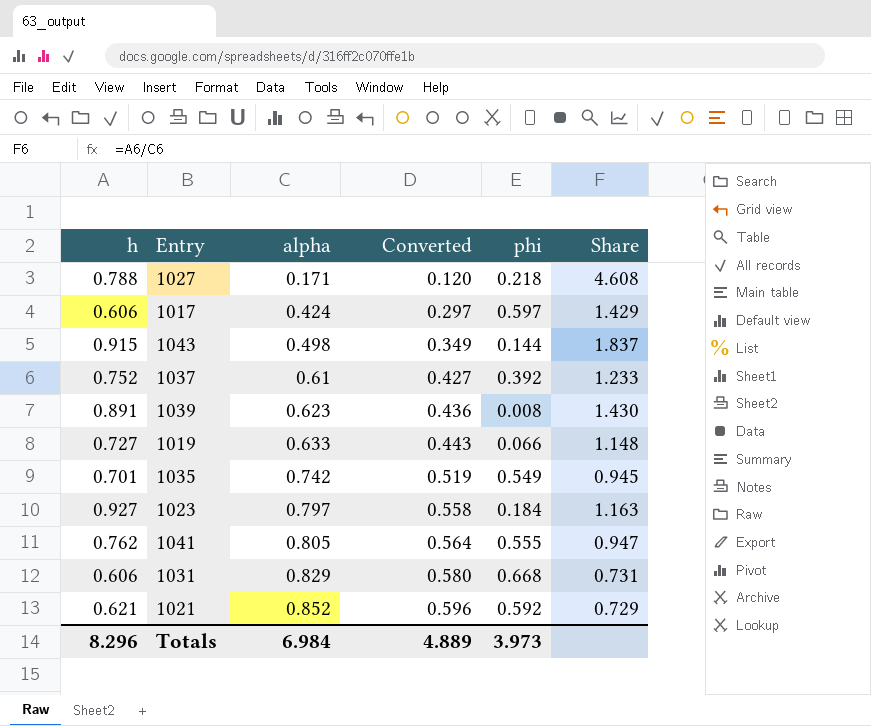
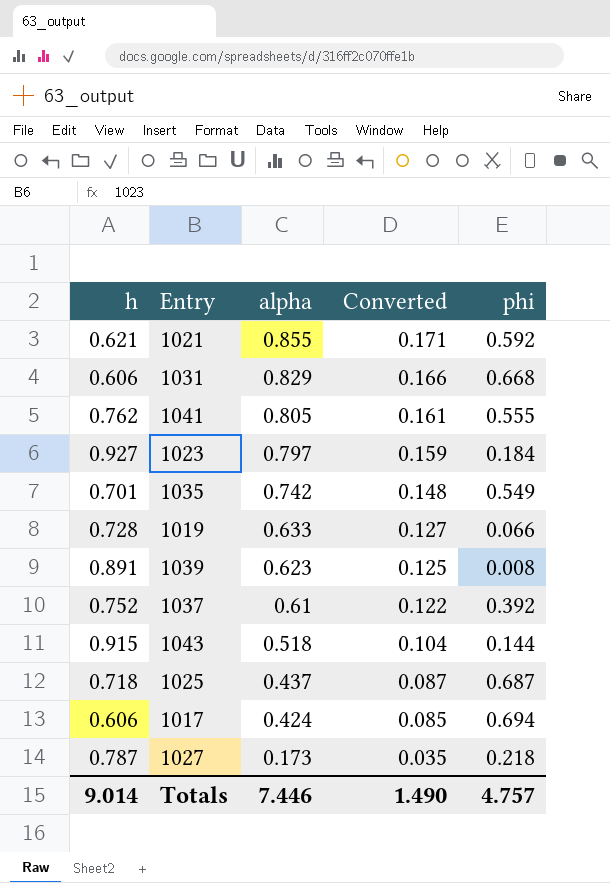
row order: alpha ascending -> alpha descending
column Share | formula: [h] / [alpha] -> none
column Converted | formula: [alpha] * 0.7 -> [alpha] * 0.2
1021 | alpha: 0.852 -> 0.855
1019 | h: 0.727 -> 0.728
1043 | alpha: 0.498 -> 0.518
row 1025: none -> 0.718 | 0.437 | 0.087 | 0.687
1017 | phi: 0.597 -> 0.694
1027 | h: 0.788 -> 0.787
1027 | alpha: 0.171 -> 0.173
Totals | h: 8.296 -> 9.014
Totals | alpha: 6.984 -> 7.446
Totals | Converted: 4.889 -> 1.490
Totals | phi: 3.973 -> 4.757

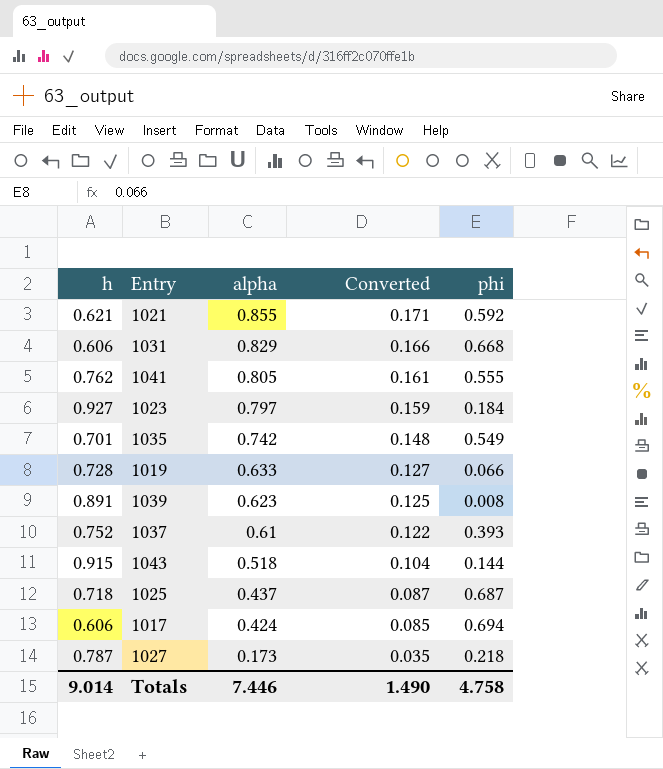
1037 | phi: 0.392 -> 0.393
Totals | phi: 4.757 -> 4.758

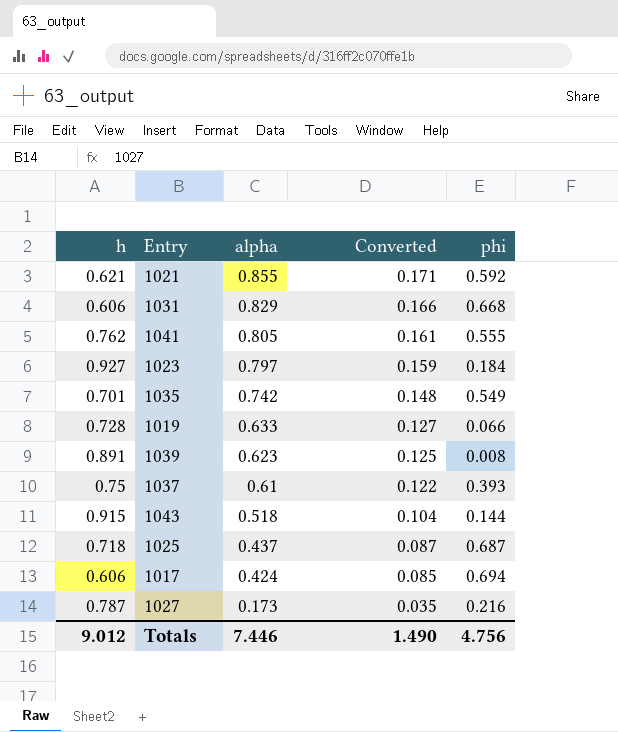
1037 | h: 0.752 -> 0.75
1027 | phi: 0.218 -> 0.216
Totals | h: 9.014 -> 9.012
Totals | phi: 4.758 -> 4.756

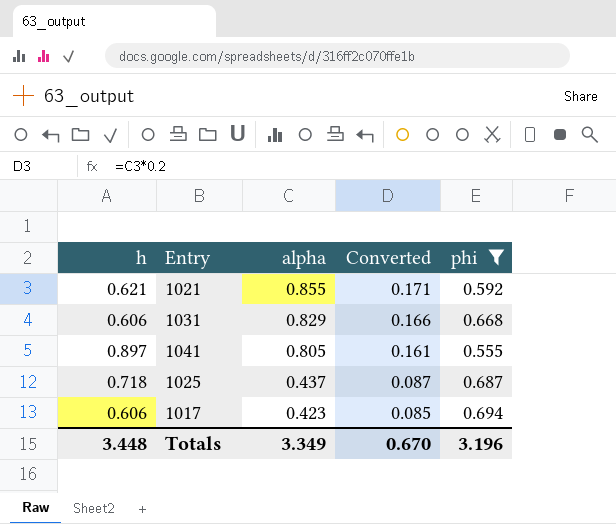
filter: none -> phi >= 0.555
1041 | h: 0.762 -> 0.897
1017 | alpha: 0.424 -> 0.423
Totals | h: 9.012 -> 3.448
Totals | alpha: 7.446 -> 3.349
Totals | Converted: 1.490 -> 0.670
Totals | phi: 4.756 -> 3.196

